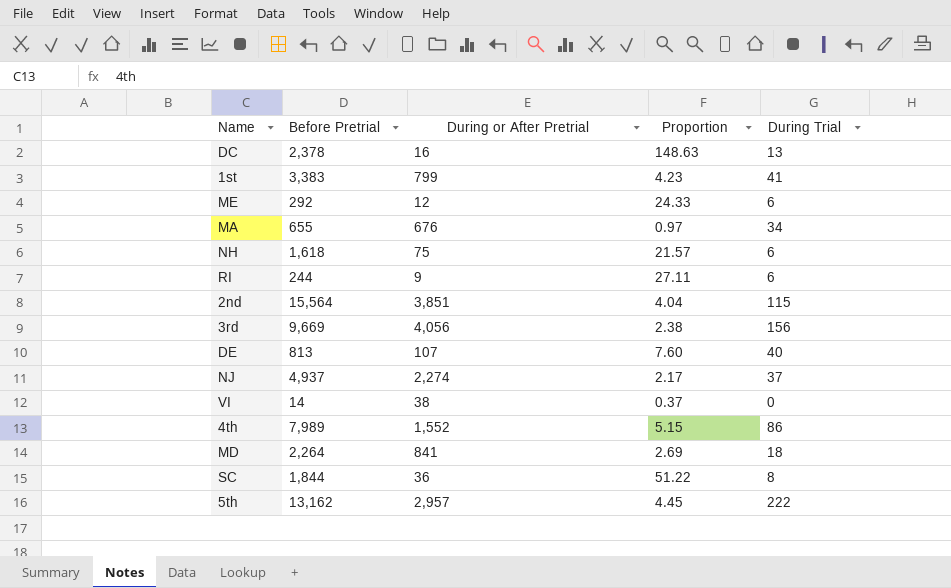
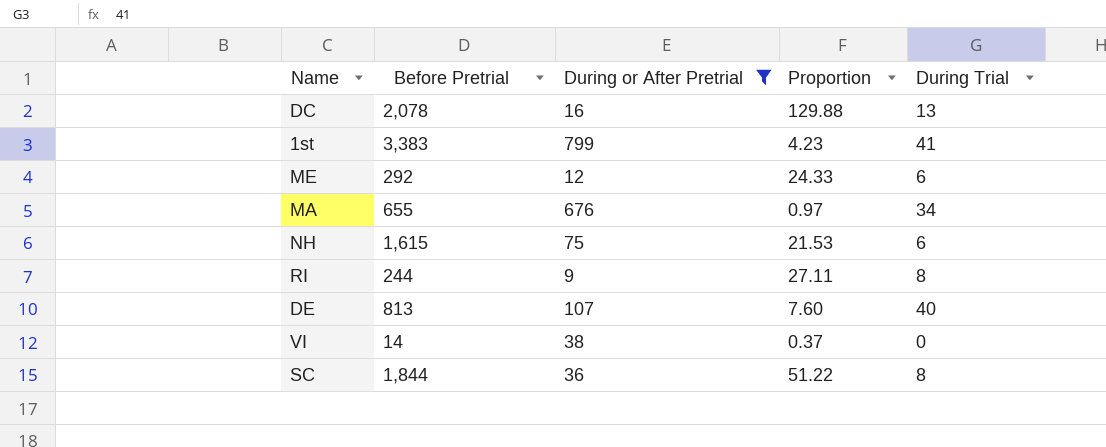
filter: none -> During or After Pretrial <= 799
DC | Before Pretrial: 2,378 -> 2,078
DC | Proportion: 148.63 -> 129.88
NH | Before Pretrial: 1,618 -> 1,615
NH | Proportion: 21.57 -> 21.53
RI | During Trial: 6 -> 8

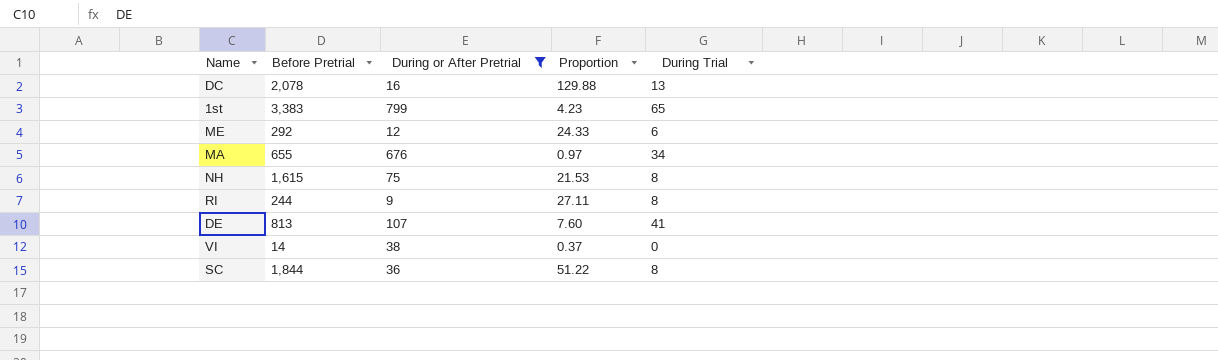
1st | During Trial: 41 -> 65
NH | During Trial: 6 -> 8
DE | During Trial: 40 -> 41

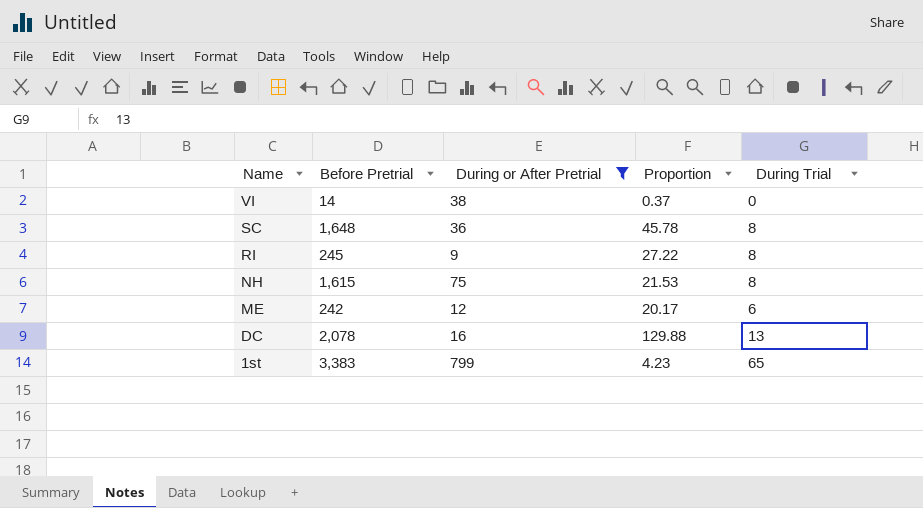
row order: none -> Name descending
row MA: 655 | 676 | 0.97 | 34 -> none
row DE: 813 | 107 | 7.60 | 41 -> none
SC | Before Pretrial: 1,844 -> 1,648
SC | Proportion: 51.22 -> 45.78
RI | Before Pretrial: 244 -> 245
RI | Proportion: 27.11 -> 27.22
ME | Before Pretrial: 292 -> 242
ME | Proportion: 24.33 -> 20.17

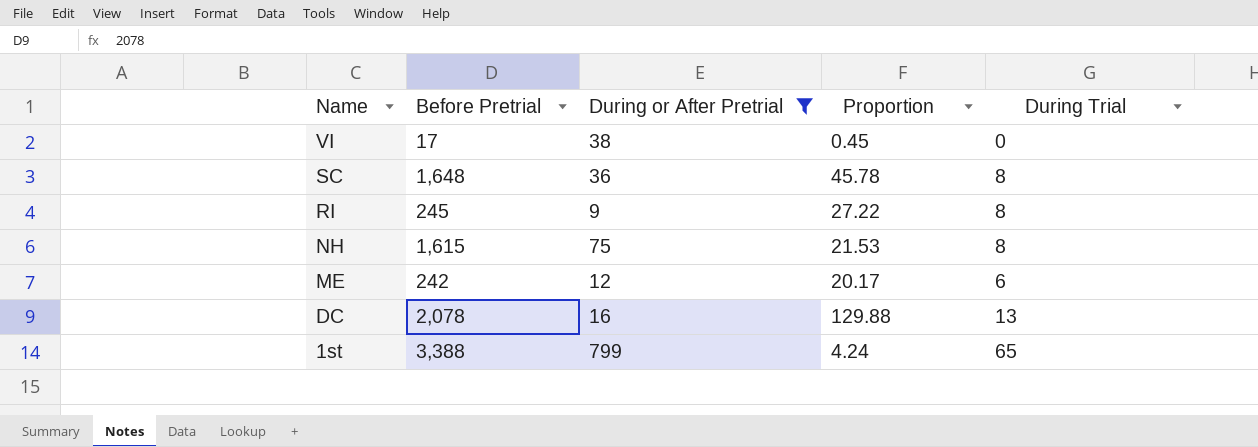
VI | Before Pretrial: 14 -> 17
VI | Proportion: 0.37 -> 0.45
1st | Before Pretrial: 3,383 -> 3,388
1st | Proportion: 4.23 -> 4.24

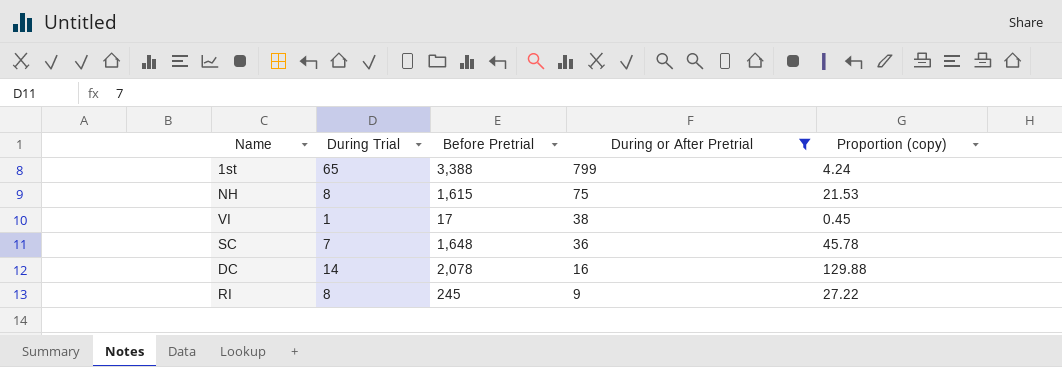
row order: Name descending -> During or After Pretrial descending
column During Trial | position: 5 -> 2
column name: Proportion -> Proportion (copy)
row ME: 242 | 12 | 20.17 | 6 -> none
VI | During Trial: 0 -> 1
SC | During Trial: 8 -> 7
DC | During Trial: 13 -> 14

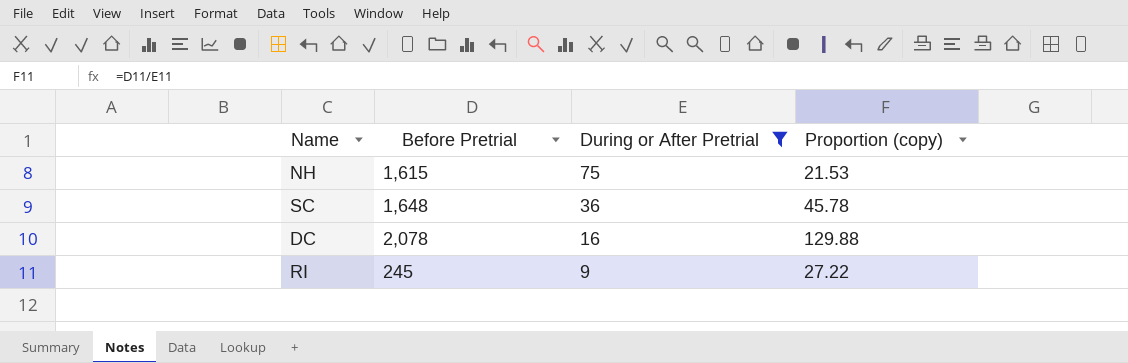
column During Trial | position: 2 -> none
row 1st: 65 | 3,388 | 799 | 4.24 -> none
row VI: 1 | 17 | 38 | 0.45 -> none

